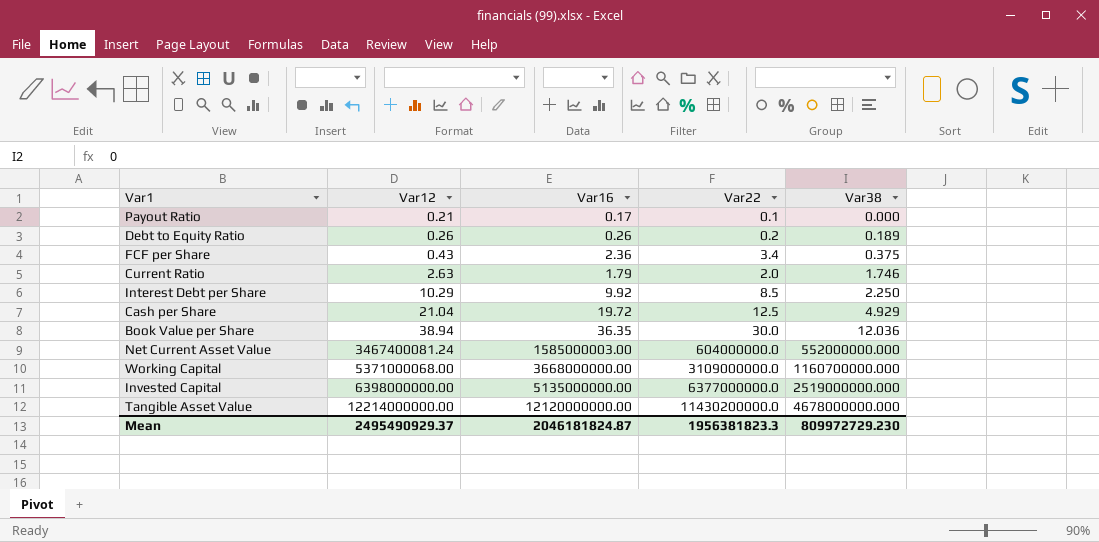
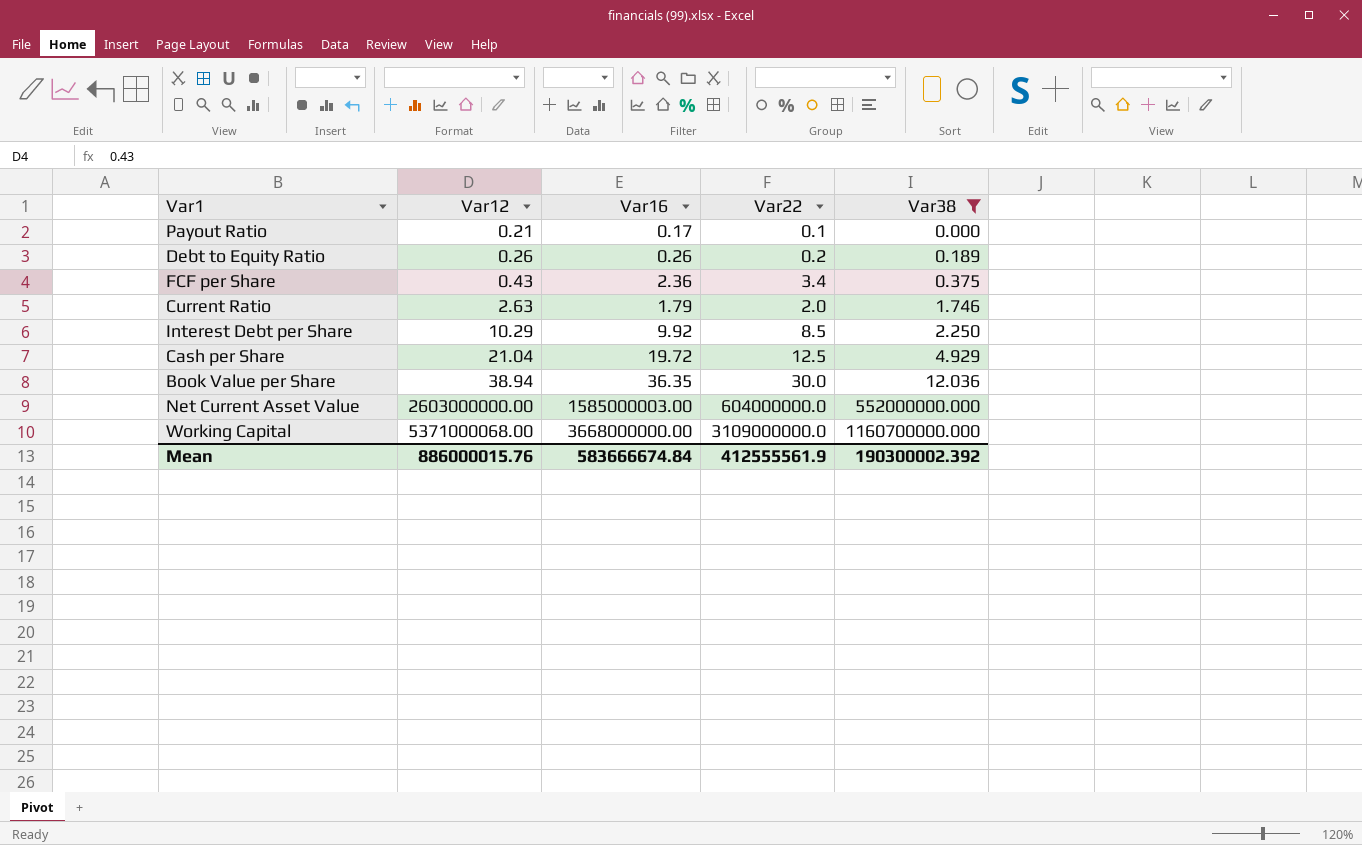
filter: none -> Var38 <= 1160700000.000
Net Current Asset Value | Var12: 3467400081.24 -> 2603000000.00
Mean | Var12: 2495490929.37 -> 886000015.76
Mean | Var16: 2046181824.87 -> 583666674.84
Mean | Var22: 1956381823.3 -> 412555561.9
Mean | Var38: 809972729.230 -> 190300002.392

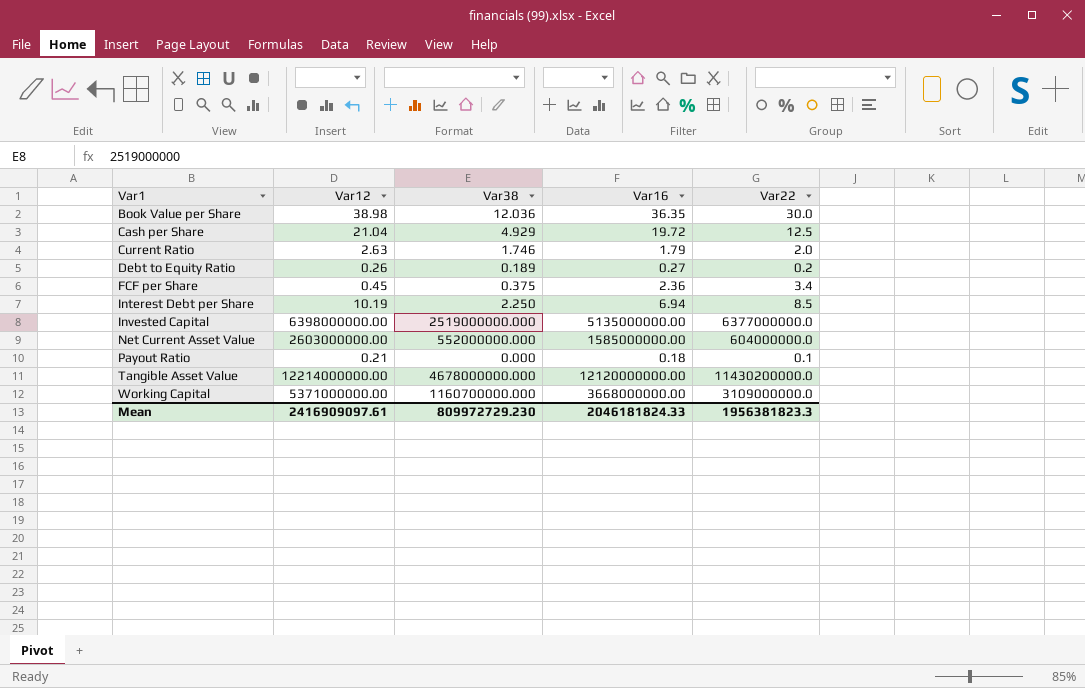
filter: Var38 <= 1160700000.000 -> none
row order: Var12 ascending -> Var1 ascending
column Var38 | position: 5 -> 3
Book Value per Share | Var12: 38.94 -> 38.98
Debt to Equity Ratio | Var16: 0.26 -> 0.27
FCF per Share | Var12: 0.43 -> 0.45
Interest Debt per Share | Var12: 10.29 -> 10.19
Interest Debt per Share | Var16: 9.92 -> 6.94
Net Current Asset Value | Var16: 1585000003.00 -> 1585000000.00
Payout Ratio | Var16: 0.17 -> 0.18
Working Capital | Var12: 5371000068.00 -> 5371000000.00
Mean | Var12: 886000015.76 -> 2416909097.61
Mean | Var38: 190300002.392 -> 809972729.230
Mean | Var16: 583666674.84 -> 2046181824.33
Mean | Var22: 412555561.9 -> 1956381823.3

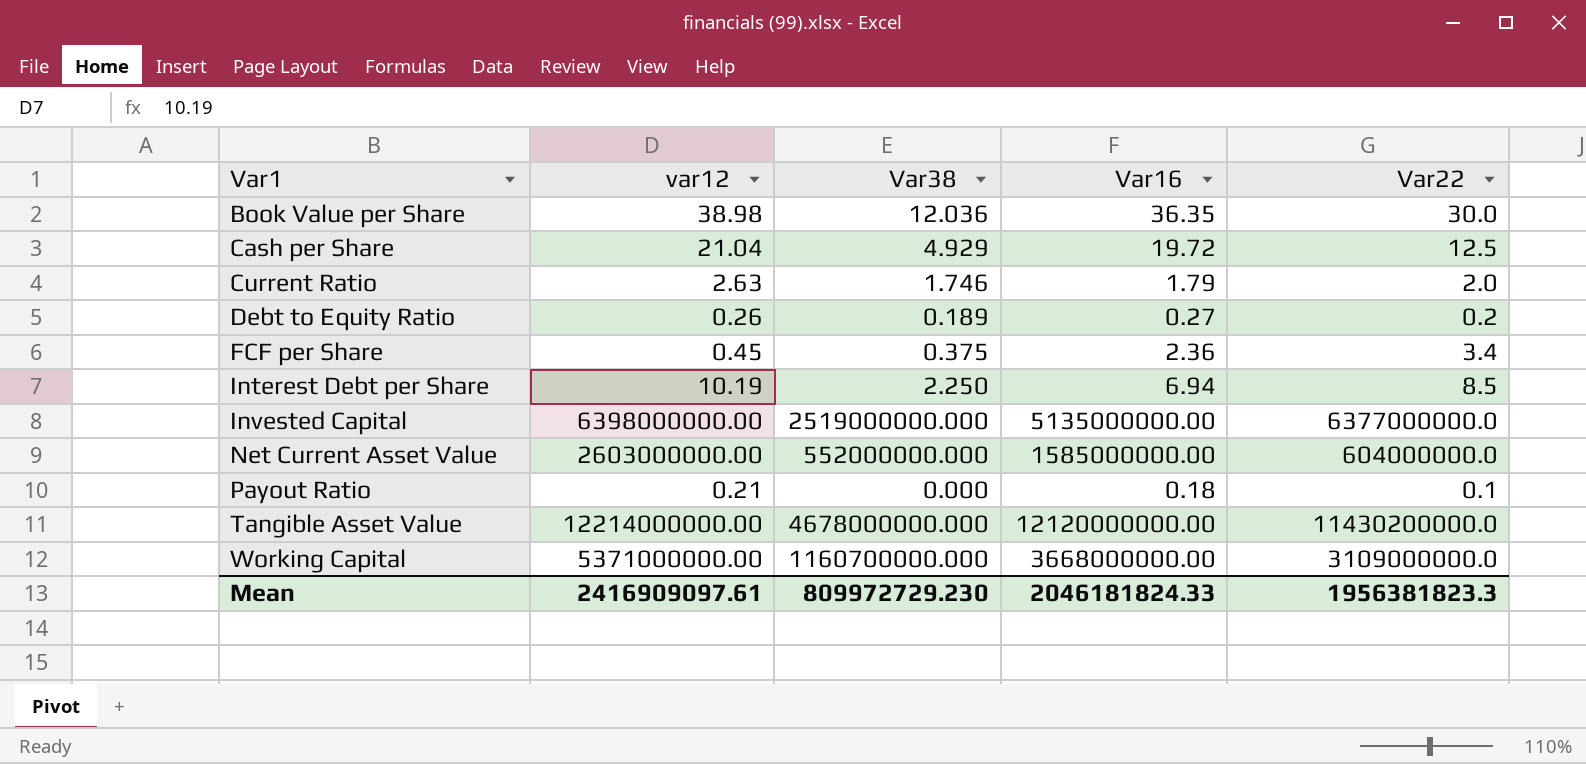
column name: Var12 -> var12

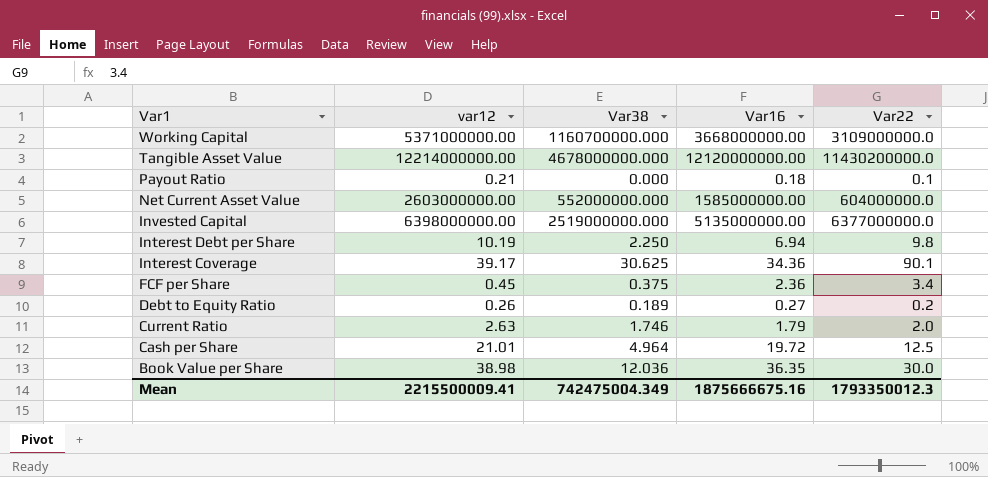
row order: Var1 ascending -> Var1 descending
Interest Debt per Share | Var22: 8.5 -> 9.8
row Interest Coverage: none -> 39.17 | 30.625 | 34.36 | 90.1
Cash per Share | var12: 21.04 -> 21.01
Cash per Share | Var38: 4.929 -> 4.964
Mean | var12: 2416909097.61 -> 2215500009.41
Mean | Var38: 809972729.230 -> 742475004.349
Mean | Var16: 2046181824.33 -> 1875666675.16
Mean | Var22: 1956381823.3 -> 1793350012.3

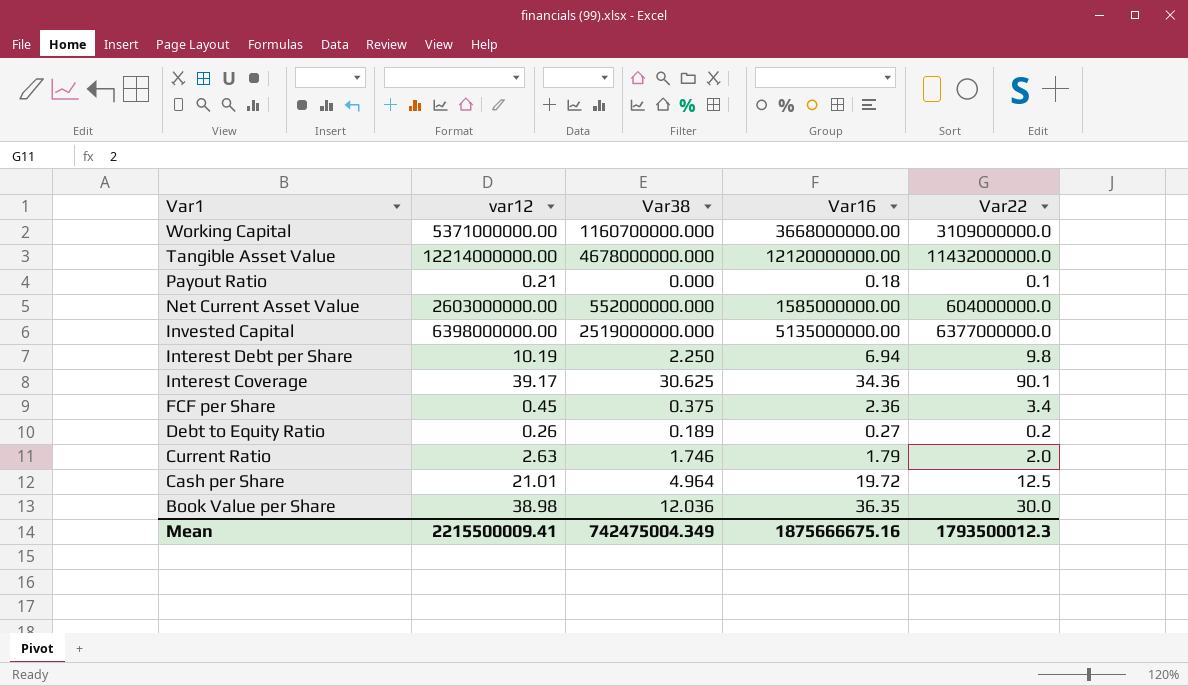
Tangible Asset Value | Var22: 11430200000.0 -> 11432000000.0
Mean | Var22: 1793350012.3 -> 1793500012.3

